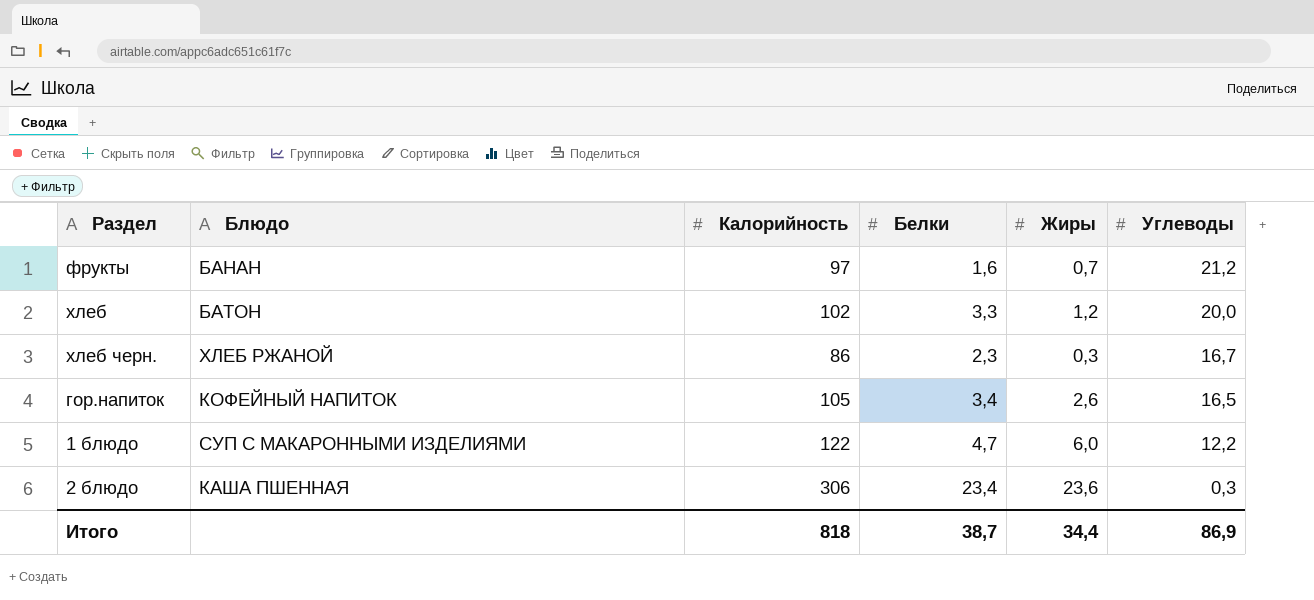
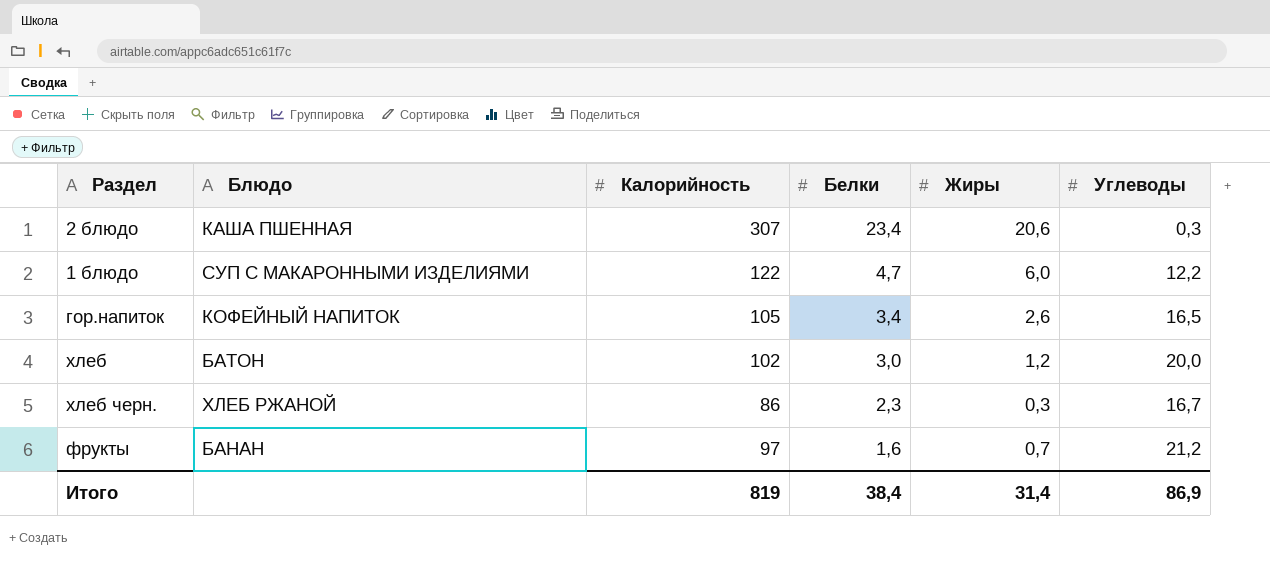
row order: Углеводы descending -> Белки descending
2 блюдо | Калорийность: 306 -> 307
2 блюдо | Жиры: 23,6 -> 20,6
хлеб | Белки: 3,3 -> 3,0
Итого | Калорийность: 818 -> 819
Итого | Белки: 38,7 -> 38,4
Итого | Жиры: 34,4 -> 31,4

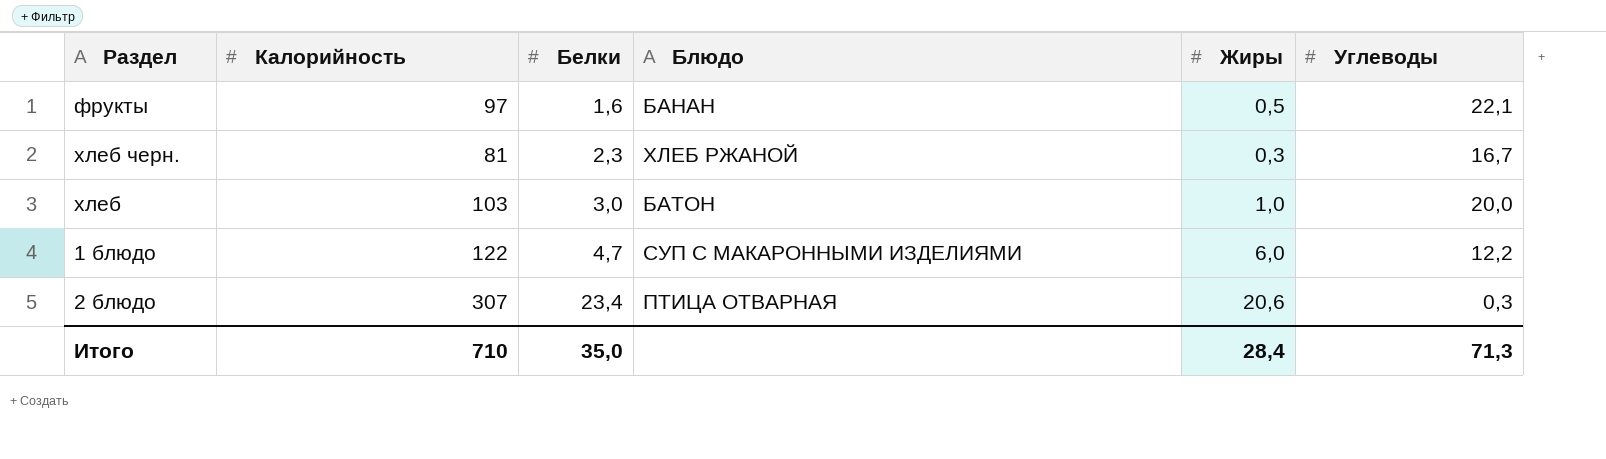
row order: Белки descending -> Белки ascending
column Блюдо | position: 2 -> 4
row гор.напиток: КОФЕЙНЫЙ НАПИТОК | 105 | 3,4 | 2,6 | 16,5 -> none
фрукты | Жиры: 0,7 -> 0,5
фрукты | Углеводы: 21,2 -> 22,1
хлеб черн. | Калорийность: 86 -> 81
хлеб | Калорийность: 102 -> 103
хлеб | Жиры: 1,2 -> 1,0
2 блюдо | Блюдо: КАША ПШЕННАЯ -> ПТИЦА ОТВАРНАЯ
Итого | Калорийность: 819 -> 710
Итого | Белки: 38,4 -> 35,0
Итого | Жиры: 31,4 -> 28,4
Итого | Углеводы: 86,9 -> 71,3

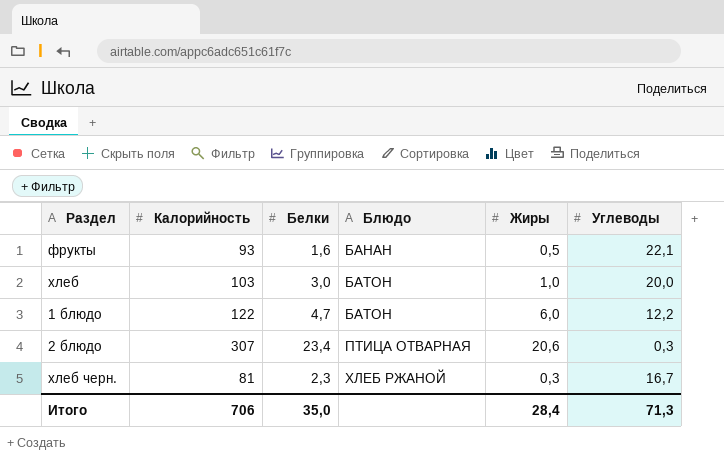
row order: Белки ascending -> Блюдо ascending
фрукты | Калорийность: 97 -> 93
1 блюдо | Блюдо: СУП С МАКАРОННЫМИ ИЗДЕЛИЯМИ -> БАТОН
Итого | Калорийность: 710 -> 706

